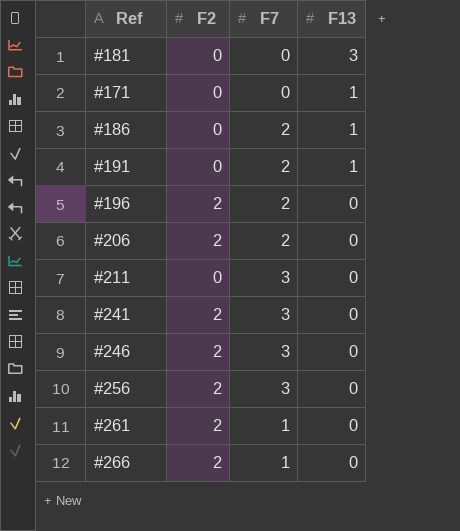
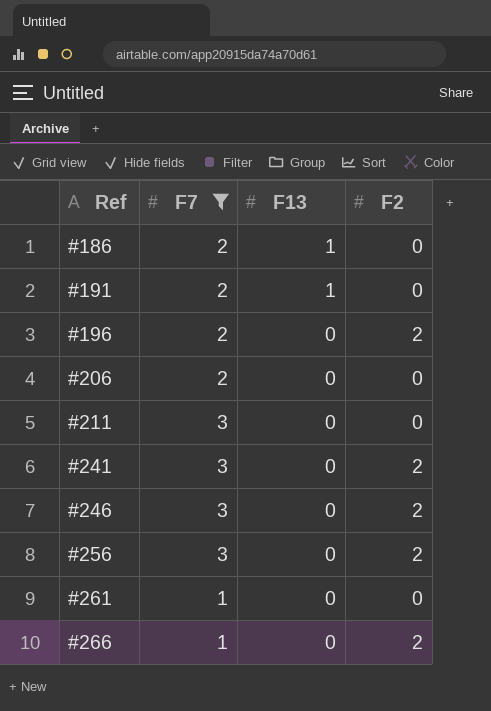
filter: none -> F7 != 0
column F2 | position: 2 -> 4
#206 | F2: 2 -> 0
#261 | F2: 2 -> 0

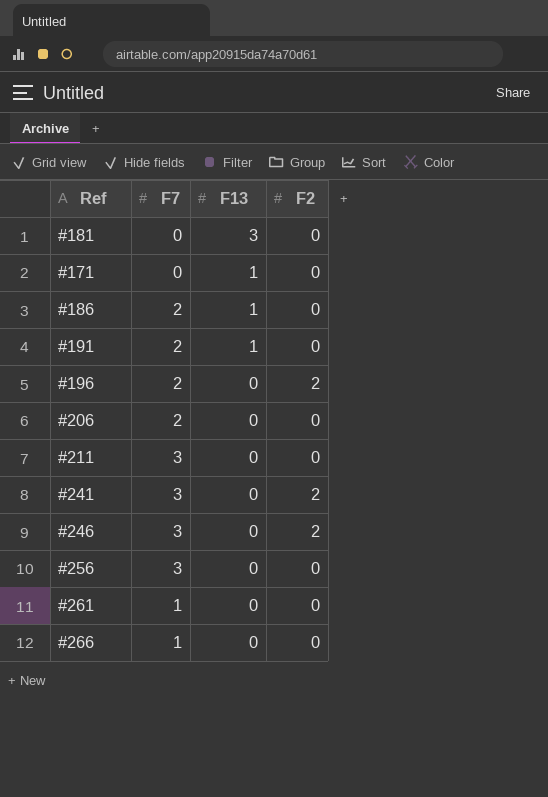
filter: F7 != 0 -> none
#256 | F2: 2 -> 0
#266 | F2: 2 -> 0

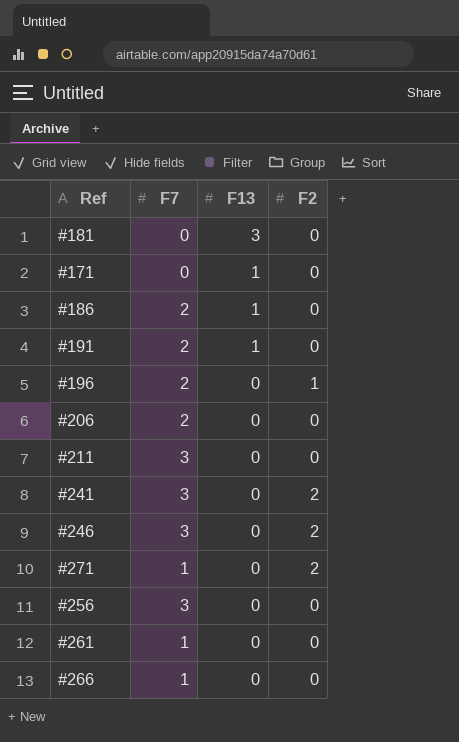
#196 | F2: 2 -> 1
row #271: none -> 1 | 0 | 2

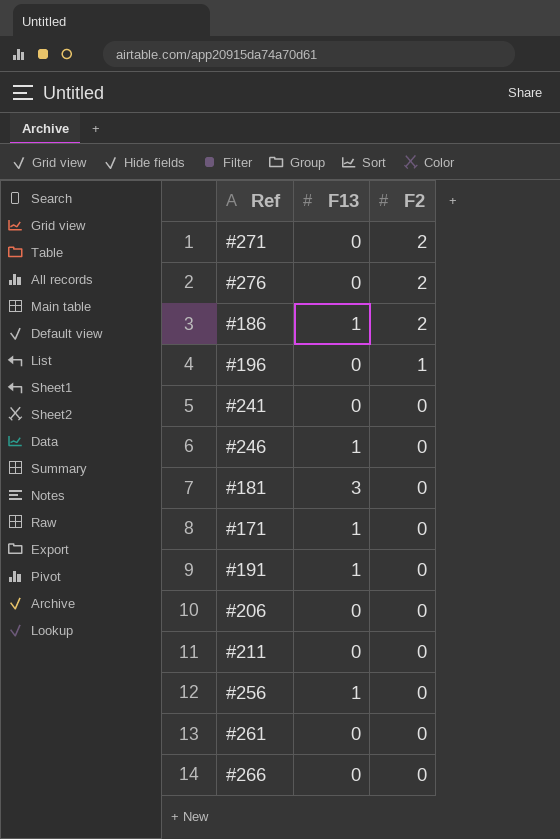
row order: F13 descending -> F2 descending
column F7 | position: 2 -> none
row #276: none -> 0 | 2
#186 | F2: 0 -> 2
#241 | F2: 2 -> 0
#246 | F13: 0 -> 1
#246 | F2: 2 -> 0
#256 | F13: 0 -> 1

